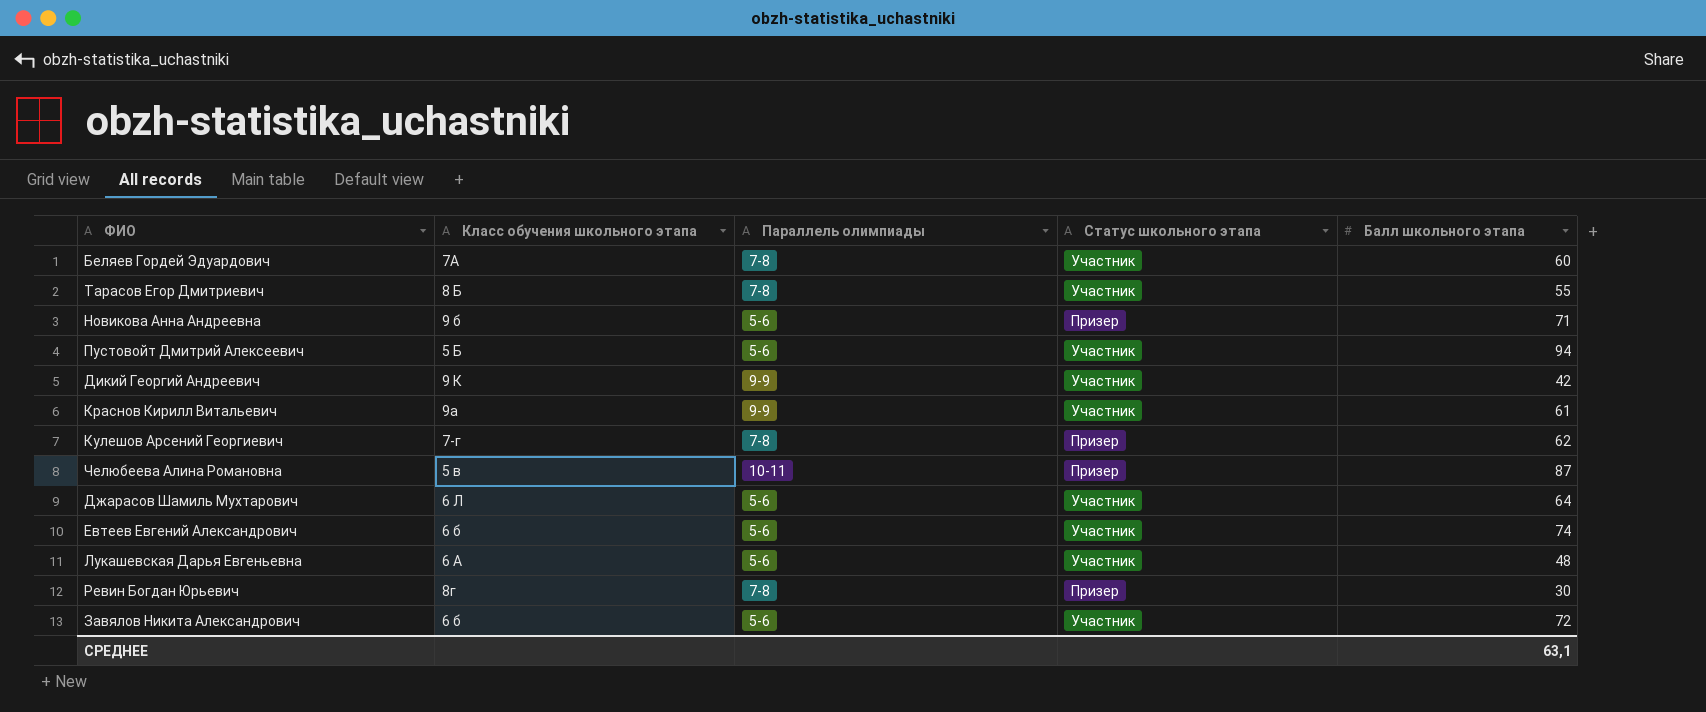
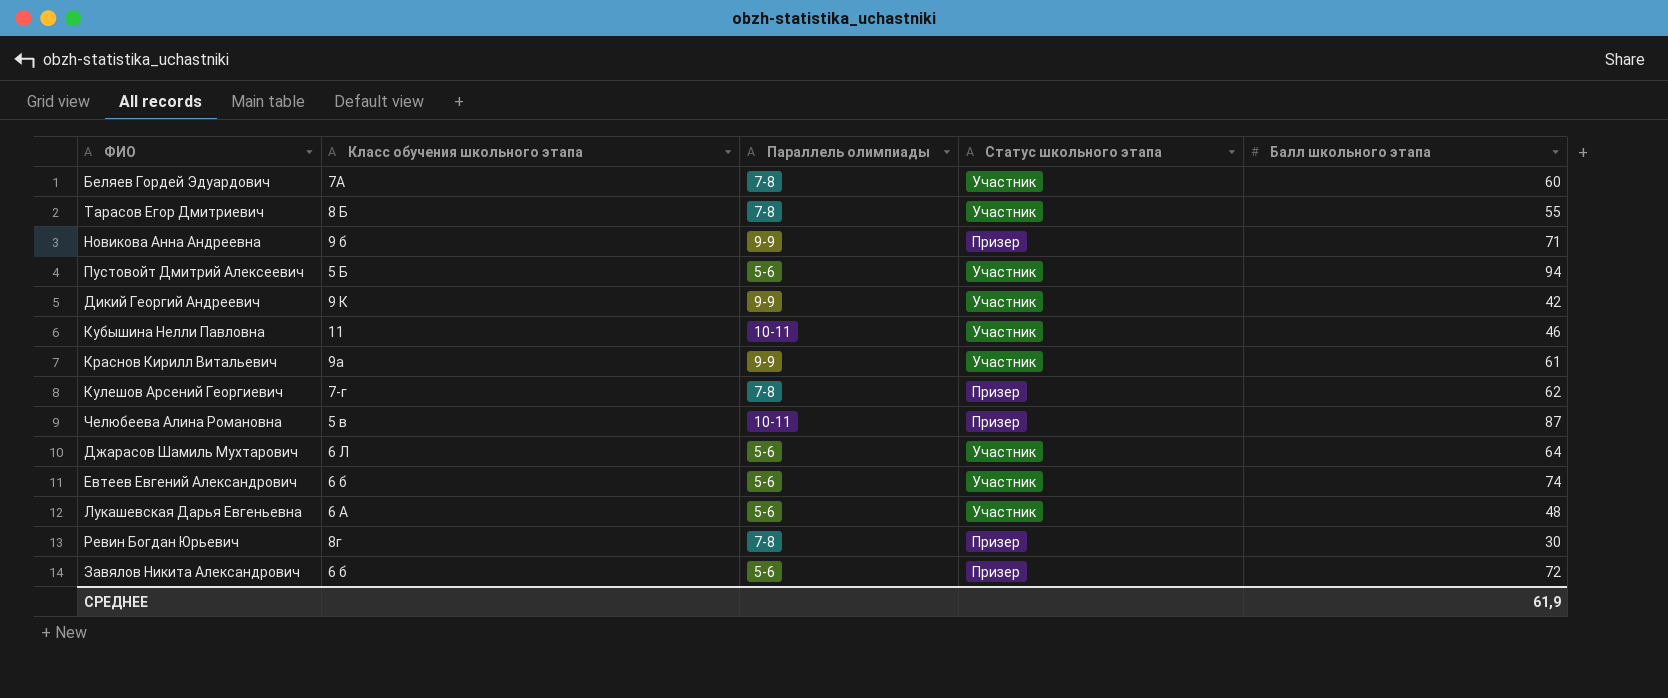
Новикова Анна Андреевна | Параллель олимпиады: 5-6 -> 9-9
row Кубышина Нелли Павловна: none -> 11 | 10-11 | Участник | 46
Завялов Никита Александрович | Статус школьного этапа: Участник -> Призер
СРЕДНЕЕ | Балл школьного этапа: 63,1 -> 61,9

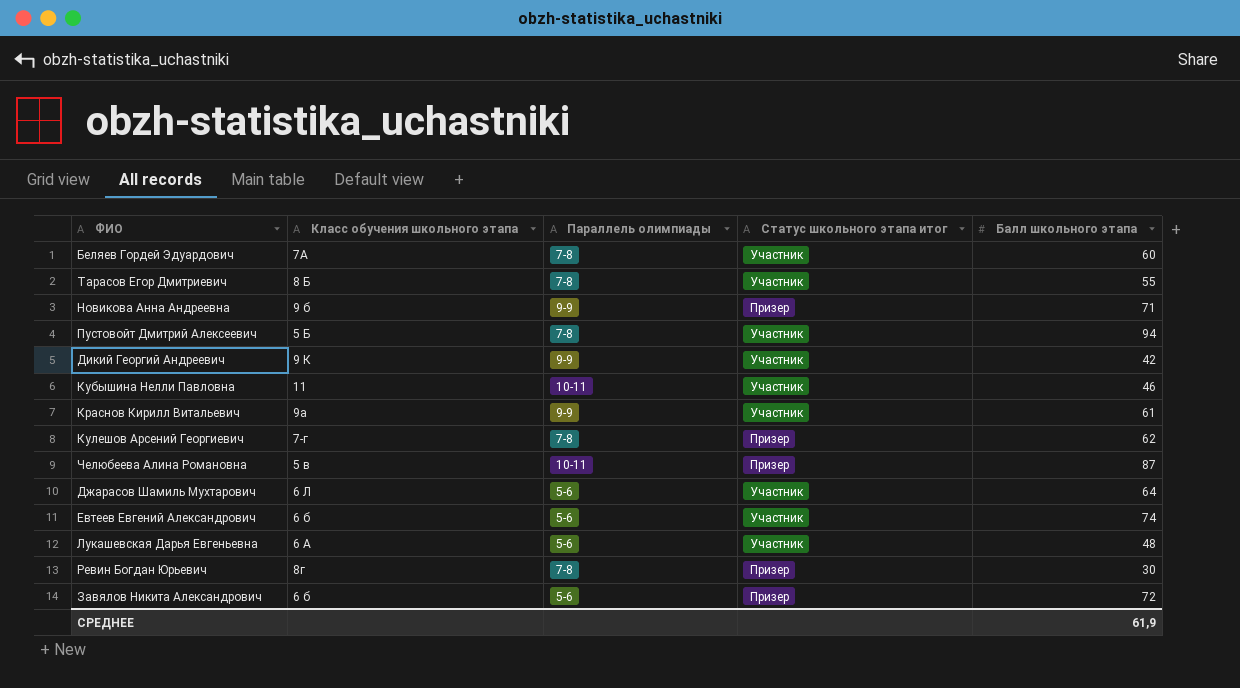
column name: Статус школьного этапа -> Статус школьного этапа итог
Пустовойт Дмитрий Алексеевич | Параллель олимпиады: 5-6 -> 7-8

